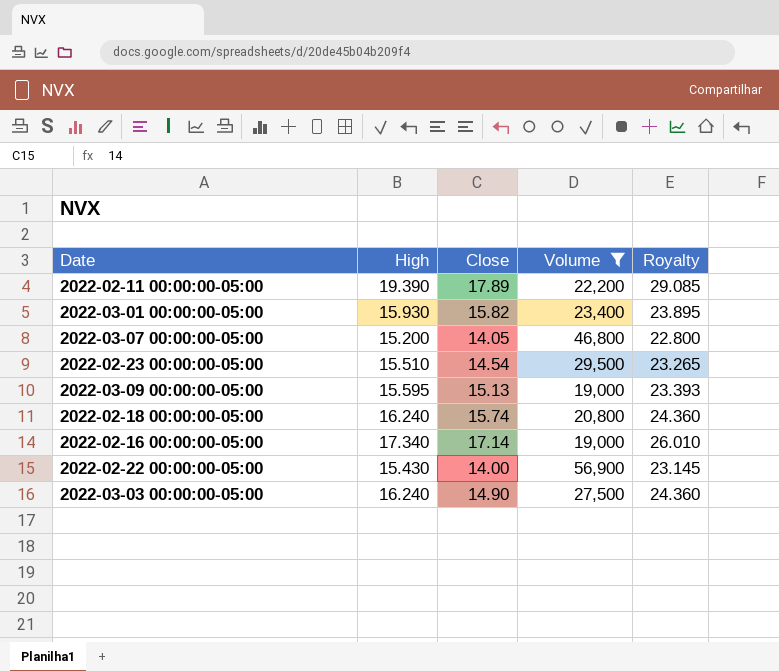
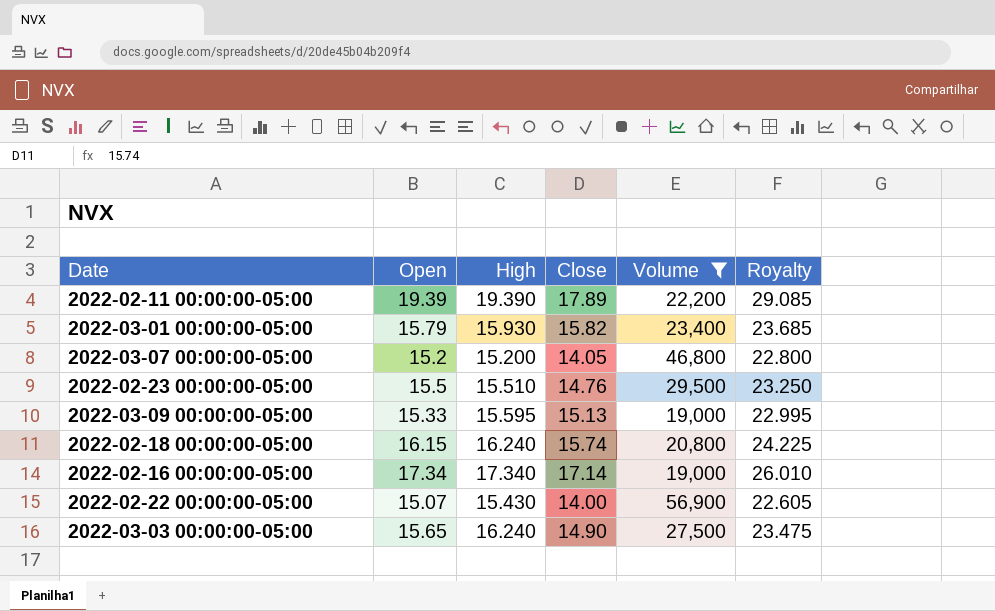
column Open | position: none -> 2
column Royalty | formula: [High] * 1.5 -> [Open] * 1.5
2022-02-23 00:00:00-05:00 | Close: 14.54 -> 14.76

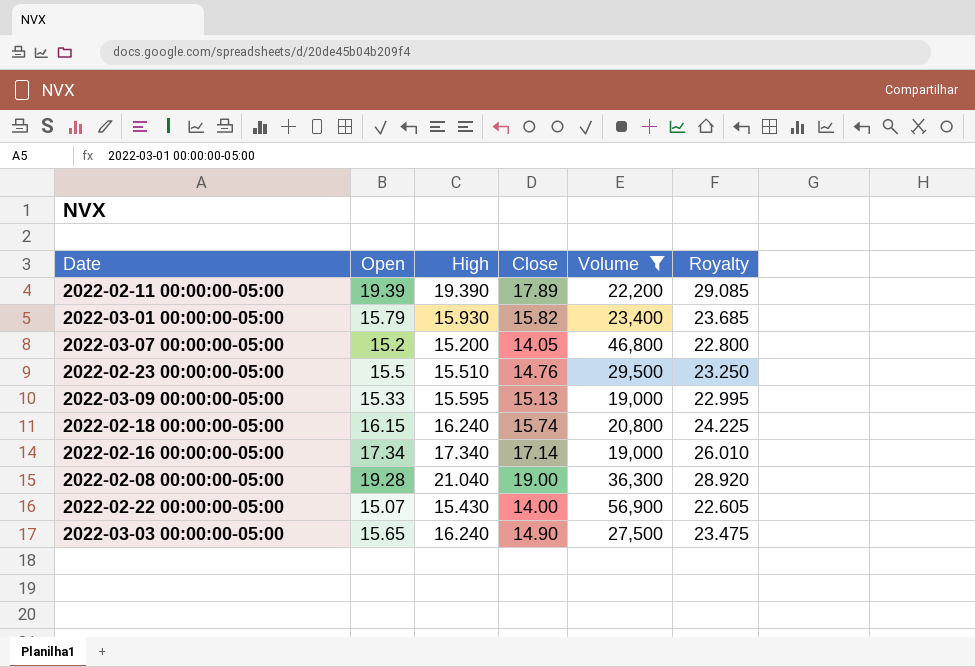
row 2022-02-08 00:00:00-05:00: none -> 19.28 | 21.040 | 19.00 | 36,300 | 28.920

